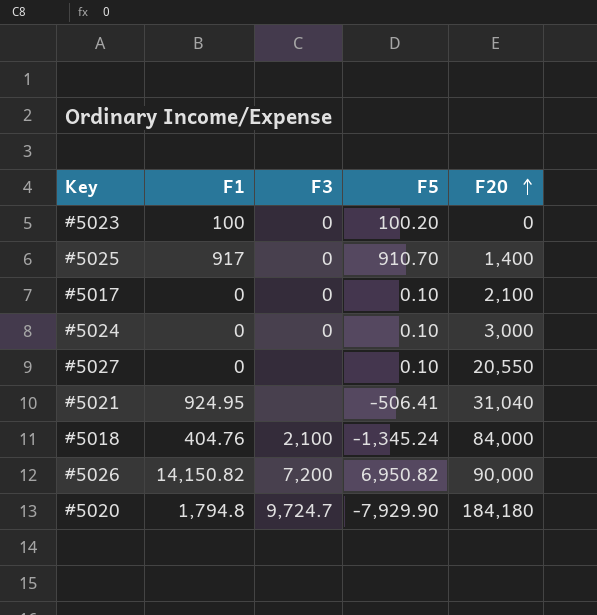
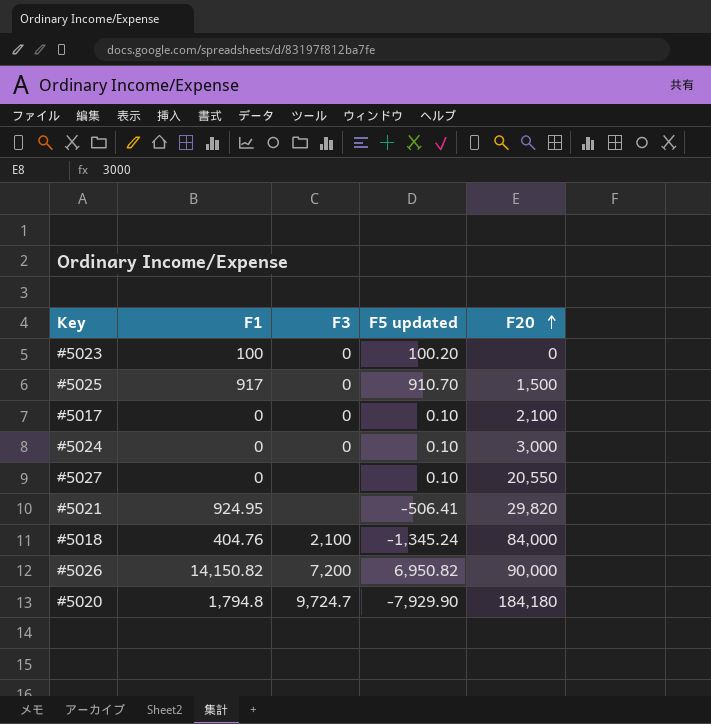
column name: F5 -> F5 updated
#5025 | F20: 1,400 -> 1,500
#5021 | F20: 31,040 -> 29,820

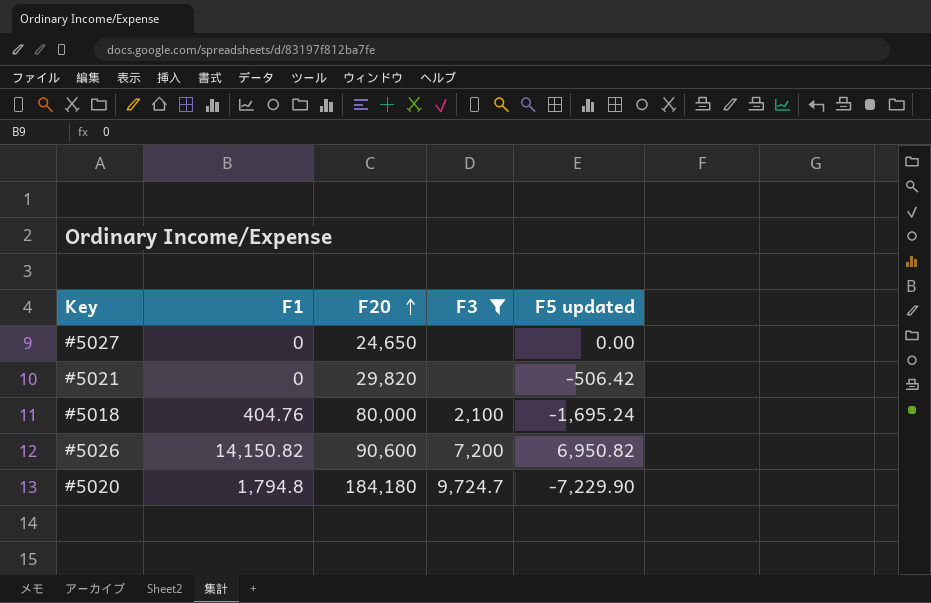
filter: none -> F3 != 0
column F20 | position: 5 -> 3
#5027 | F20: 20,550 -> 24,650
#5027 | F5 updated: 0.10 -> 0.00
#5021 | F1: 924.95 -> 0
#5021 | F5 updated: -506.41 -> -506.42
#5018 | F20: 84,000 -> 80,000
#5018 | F5 updated: -1,345.24 -> -1,695.24
#5026 | F20: 90,000 -> 90,600
#5020 | F5 updated: -7,929.90 -> -7,229.90

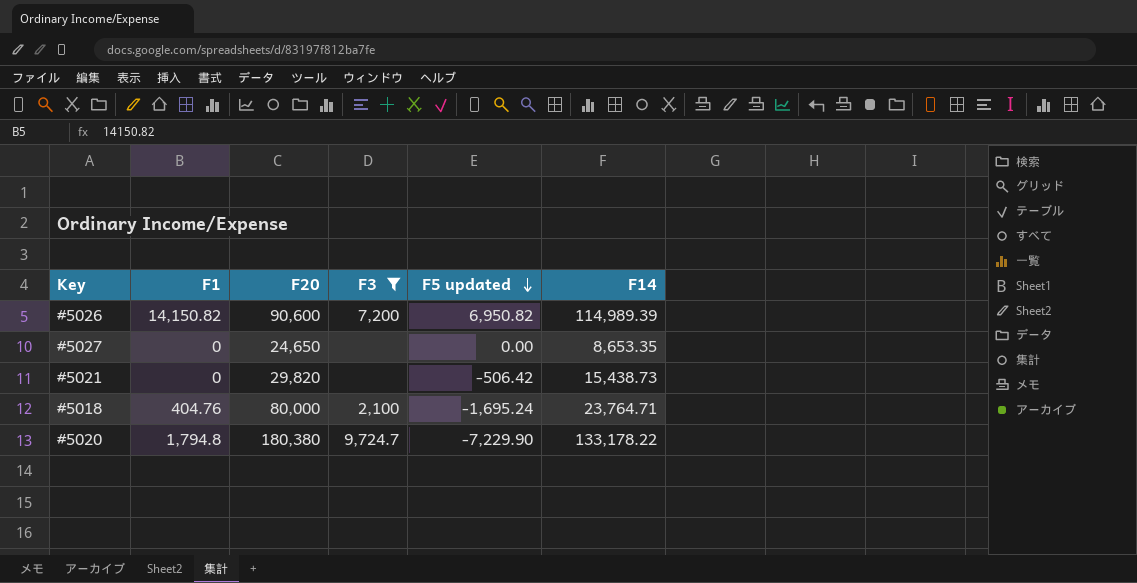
row order: F20 ascending -> F5 updated descending
column F14 | position: none -> 6
#5020 | F20: 184,180 -> 180,380

